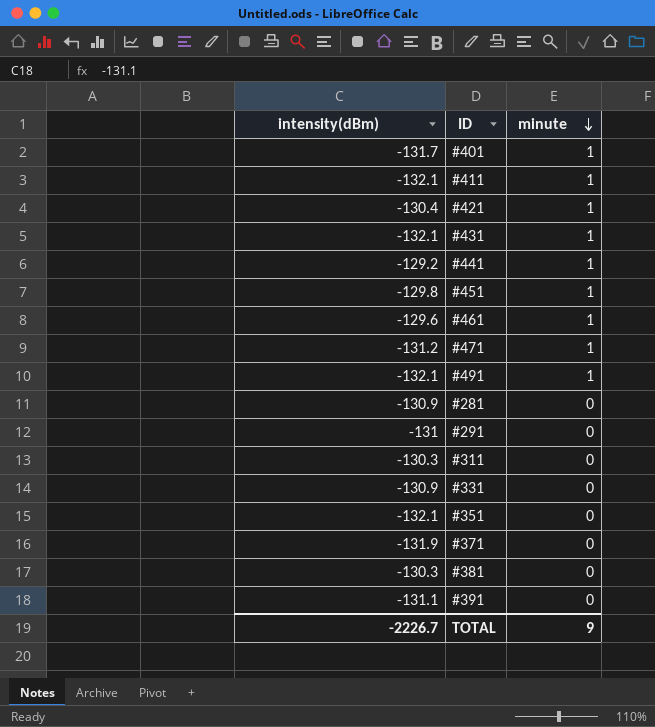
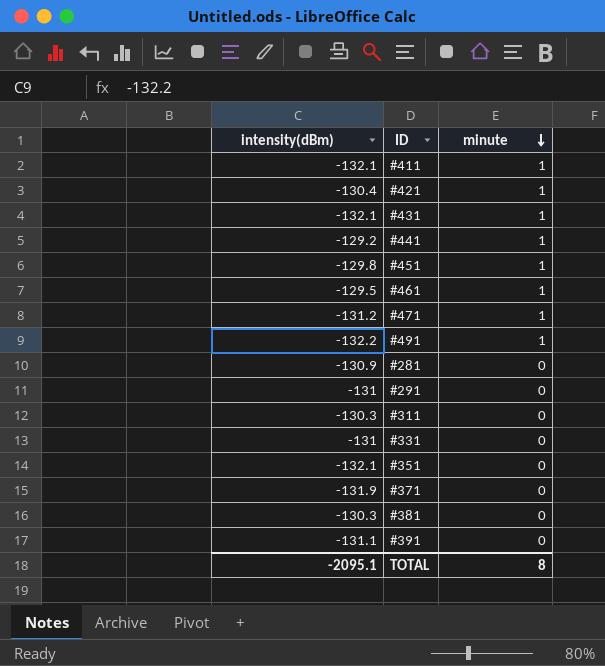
row #401: -131.7 | 1 -> none
#461 | intensity(dBm): -129.6 -> -129.5
#491 | intensity(dBm): -132.1 -> -132.2
#331 | intensity(dBm): -130.9 -> -131
TOTAL | intensity(dBm): -2226.7 -> -2095.1
TOTAL | minute: 9 -> 8

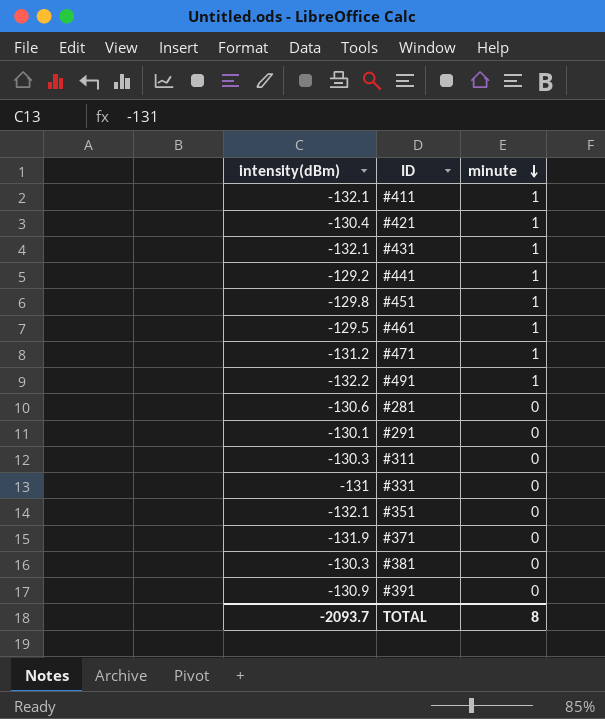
#281 | intensity(dBm): -130.9 -> -130.6
#291 | intensity(dBm): -131 -> -130.1
#391 | intensity(dBm): -131.1 -> -130.9
TOTAL | intensity(dBm): -2095.1 -> -2093.7

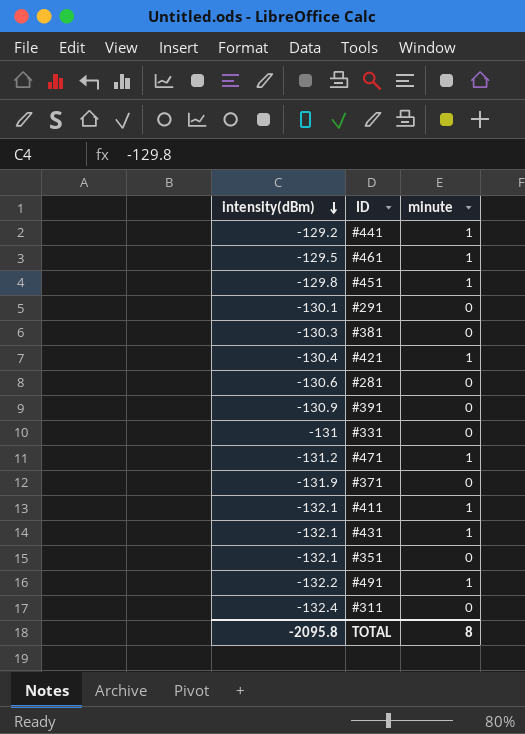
row order: minute descending -> intensity(dBm) descending
#311 | intensity(dBm): -130.3 -> -132.4
TOTAL | intensity(dBm): -2093.7 -> -2095.8

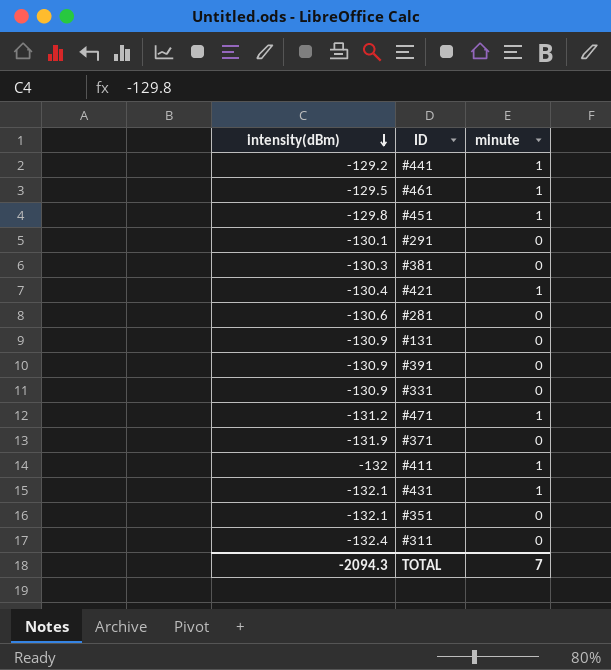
row #491: -132.2 | 1 -> none
row #131: none -> -130.9 | 0
#331 | intensity(dBm): -131 -> -130.9
#411 | intensity(dBm): -132.1 -> -132
TOTAL | intensity(dBm): -2095.8 -> -2094.3
TOTAL | minute: 8 -> 7

